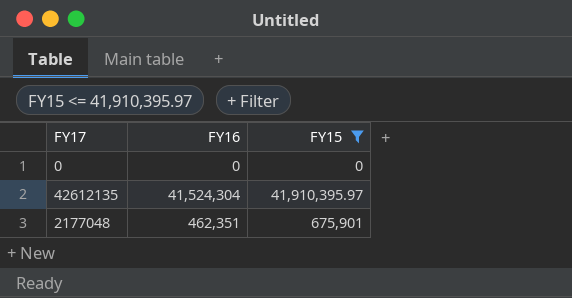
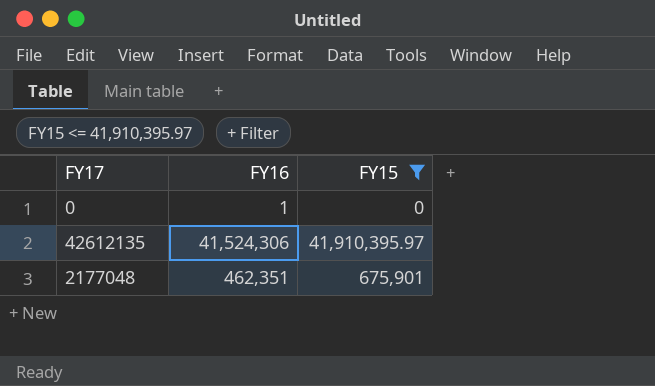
0 | FY16: 0 -> 1
42612135 | FY16: 41,524,304 -> 41,524,306

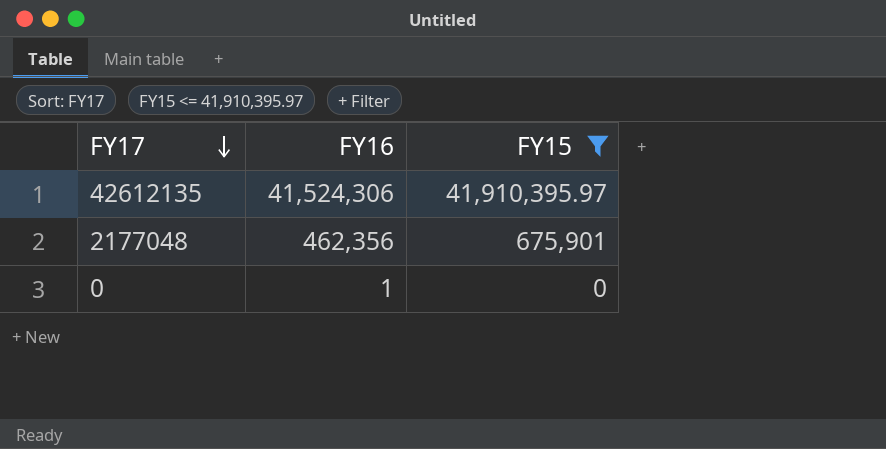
row order: none -> FY17 descending
2177048 | FY16: 462,351 -> 462,356

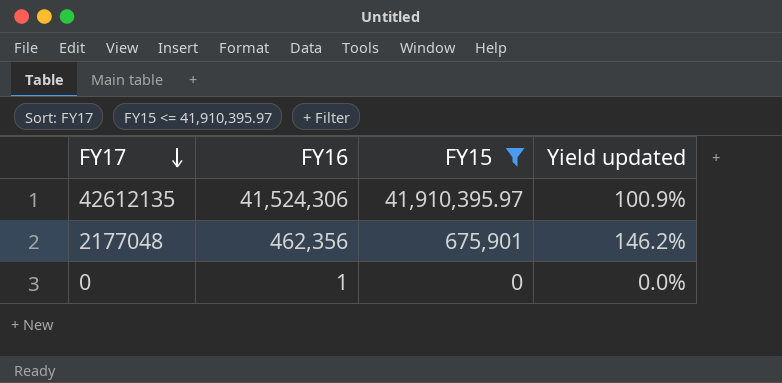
column Yield updated | formula: none -> [FY15] / [FY16]

